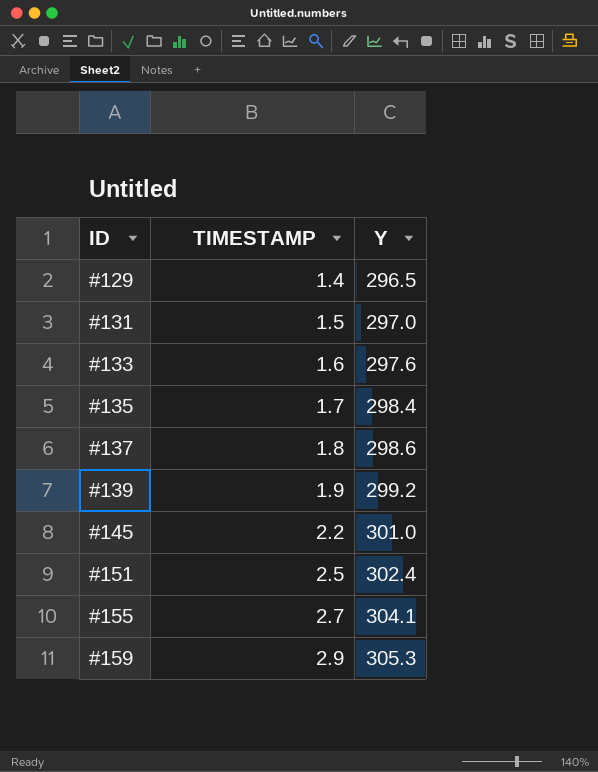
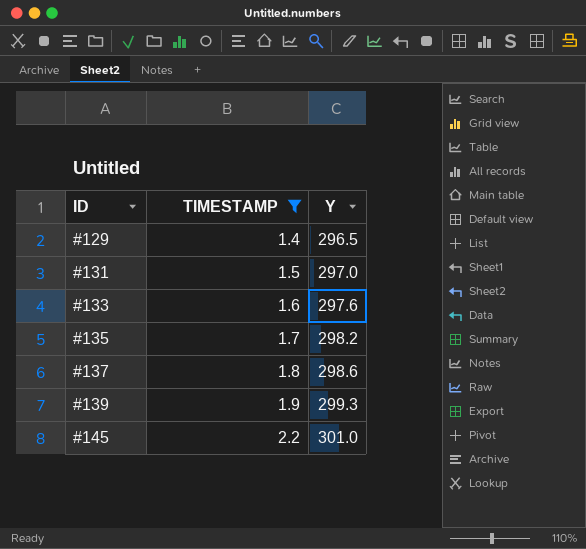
filter: none -> TIMESTAMP <= 2.2
#135 | Y: 298.4 -> 298.2
#139 | Y: 299.2 -> 299.3

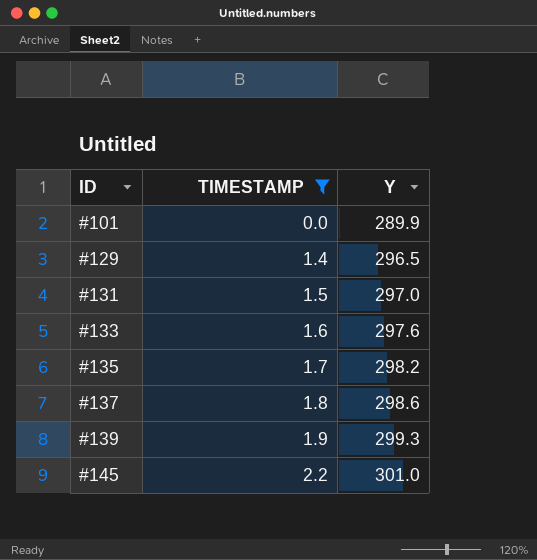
row #101: none -> 0.0 | 289.9

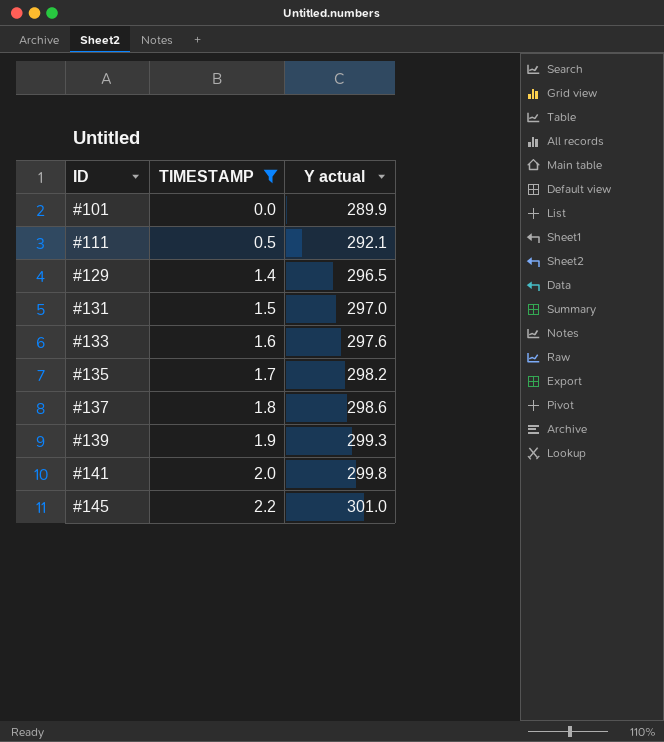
column name: Y -> Y actual
row #111: none -> 0.5 | 292.1
row #141: none -> 2.0 | 299.8

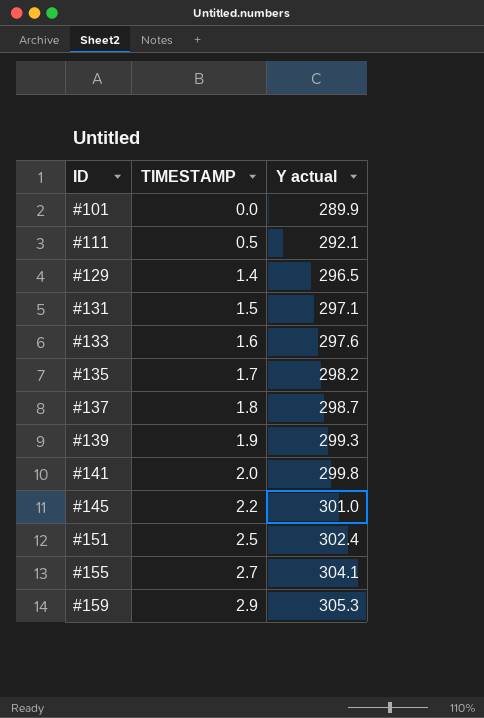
filter: TIMESTAMP <= 2.2 -> none
#131 | Y actual: 297.0 -> 297.1
#137 | Y actual: 298.6 -> 298.7

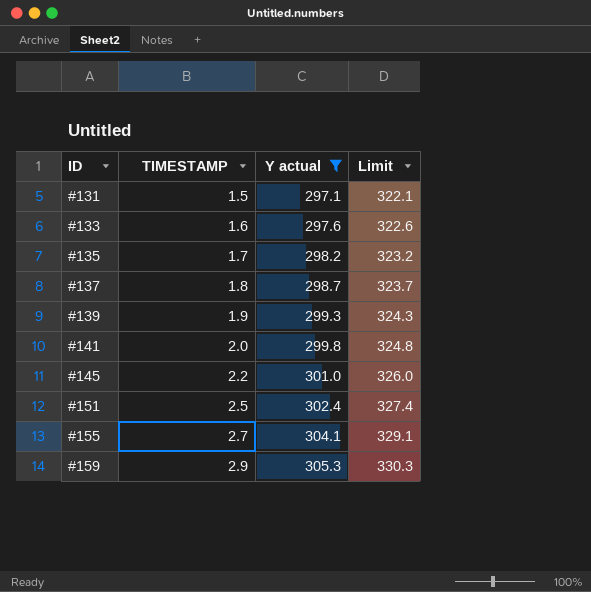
filter: none -> Y actual >= 297.1
column Limit | formula: none -> [Y actual] + 25

